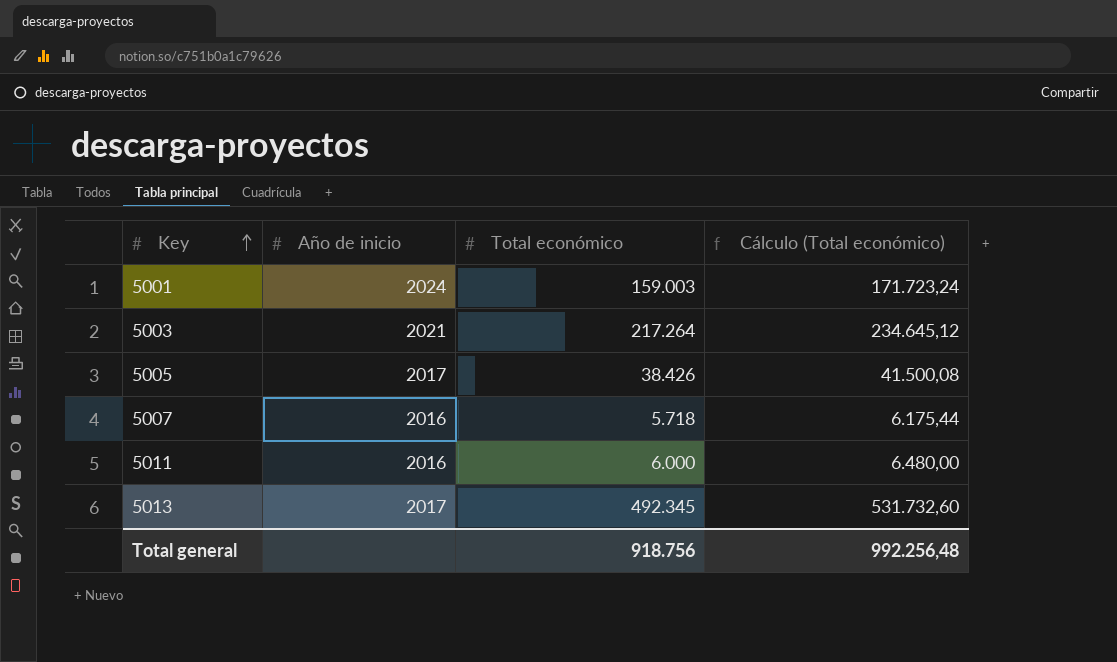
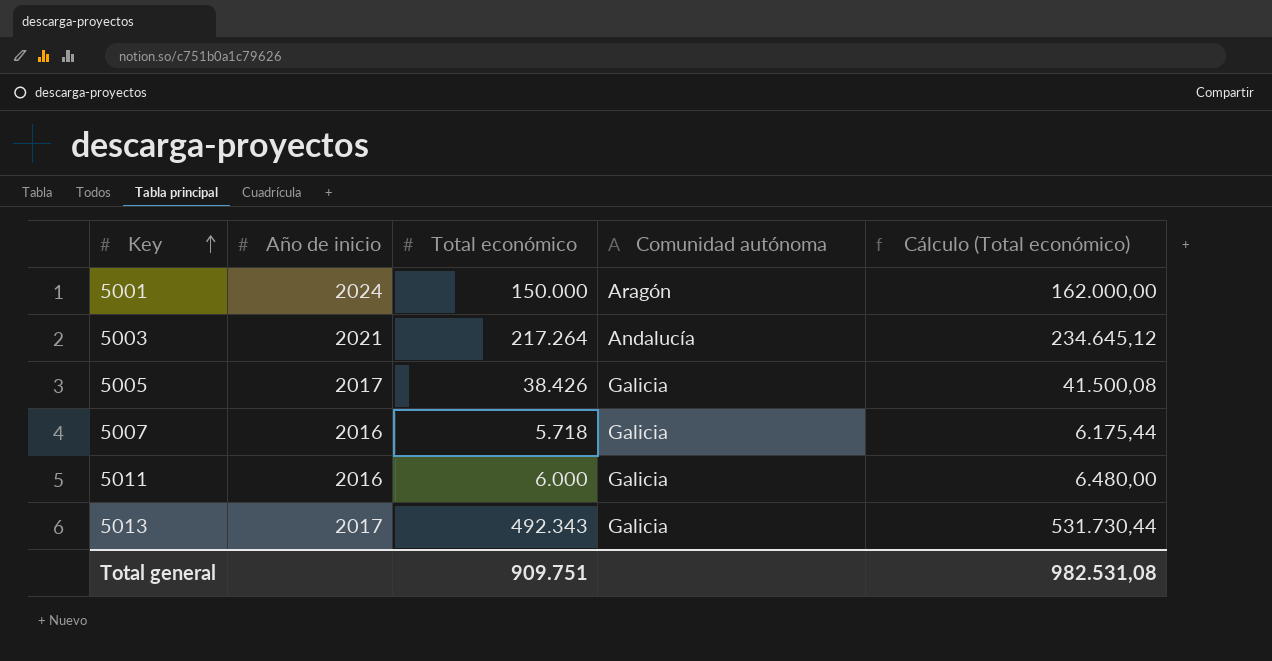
column Comunidad autónoma | position: none -> 4
5001 | Total económico: 159.003 -> 150.000
5001 | Cálculo (Total económico): 171.723,24 -> 162.000,00
5013 | Total económico: 492.345 -> 492.343
5013 | Cálculo (Total económico): 531.732,60 -> 531.730,44
Total general | Total económico: 918.756 -> 909.751
Total general | Cálculo (Total económico): 992.256,48 -> 982.531,08

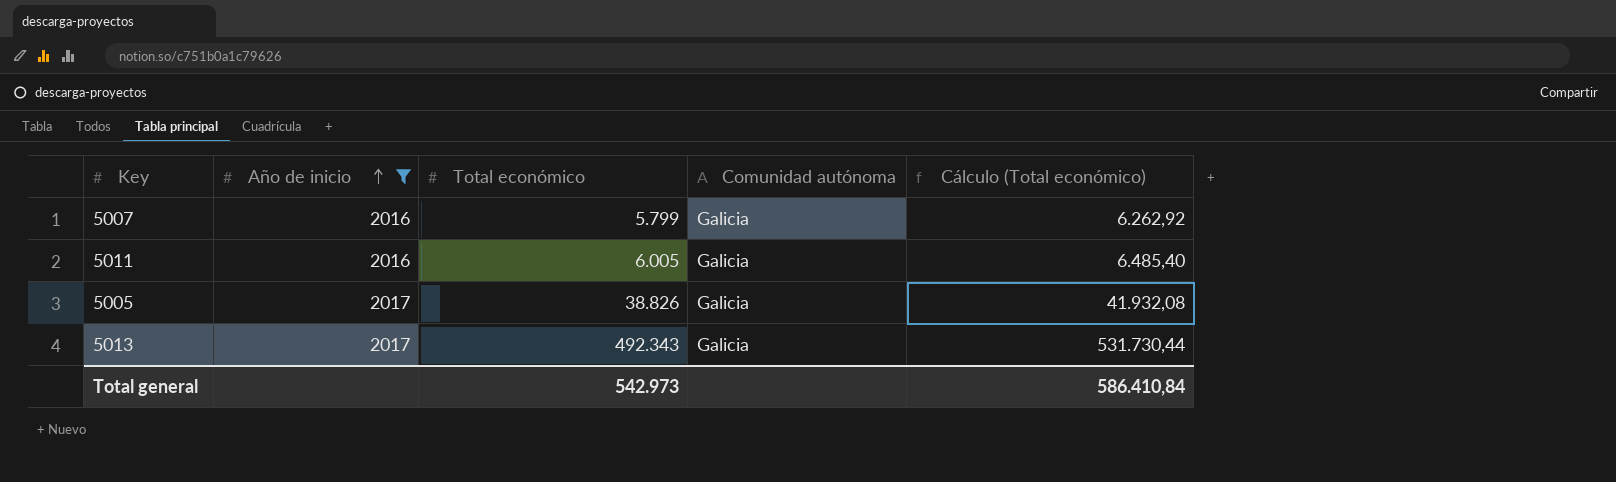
filter: none -> Año de inicio <= 2017
row order: Key ascending -> Año de inicio ascending
5007 | Total económico: 5.718 -> 5.799
5007 | Cálculo (Total económico): 6.175,44 -> 6.262,92
5011 | Total económico: 6.000 -> 6.005
5011 | Cálculo (Total económico): 6.480,00 -> 6.485,40
5005 | Total económico: 38.426 -> 38.826
5005 | Cálculo (Total económico): 41.500,08 -> 41.932,08
Total general | Total económico: 909.751 -> 542.973
Total general | Cálculo (Total económico): 982.531,08 -> 586.410,84

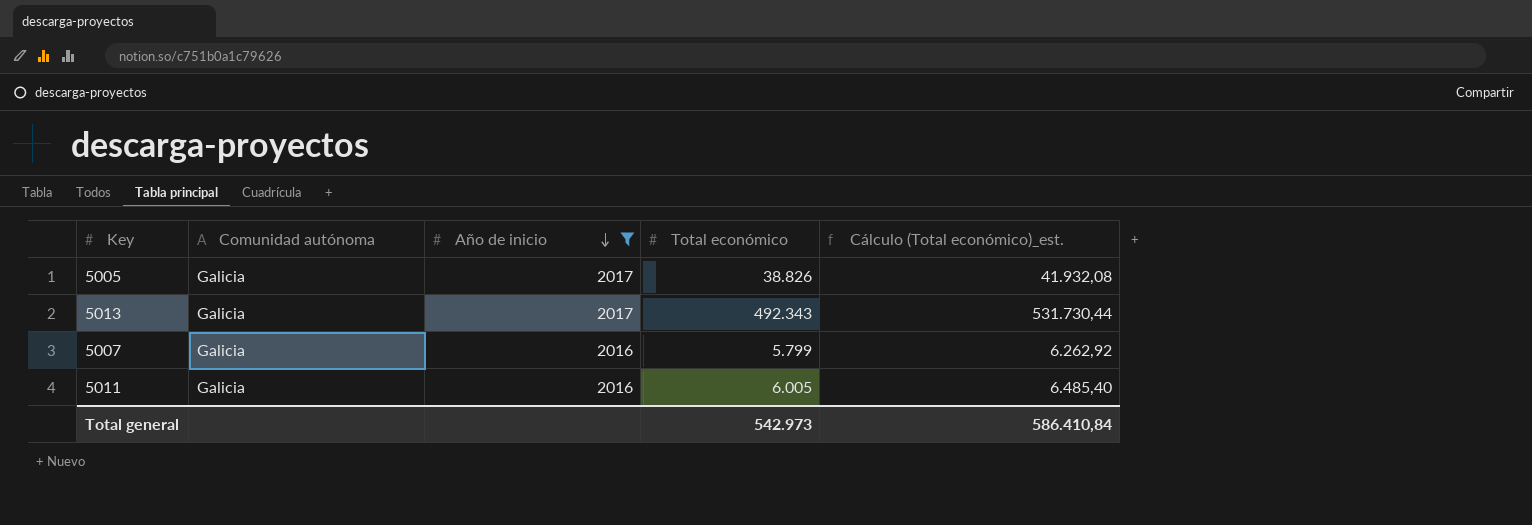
row order: Año de inicio ascending -> Año de inicio descending
column Comunidad autónoma | position: 4 -> 2
column name: Cálculo (Total económico) -> Cálculo (Total económico)_est.

